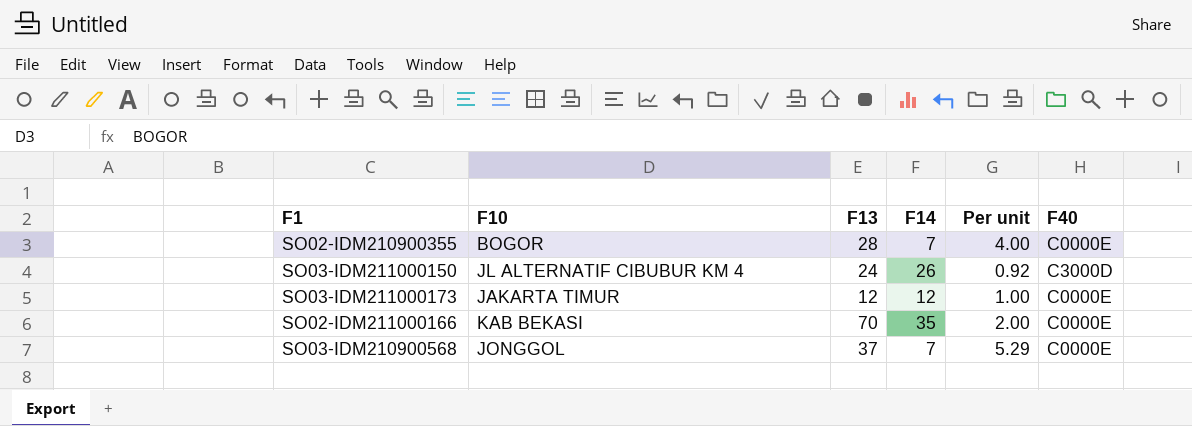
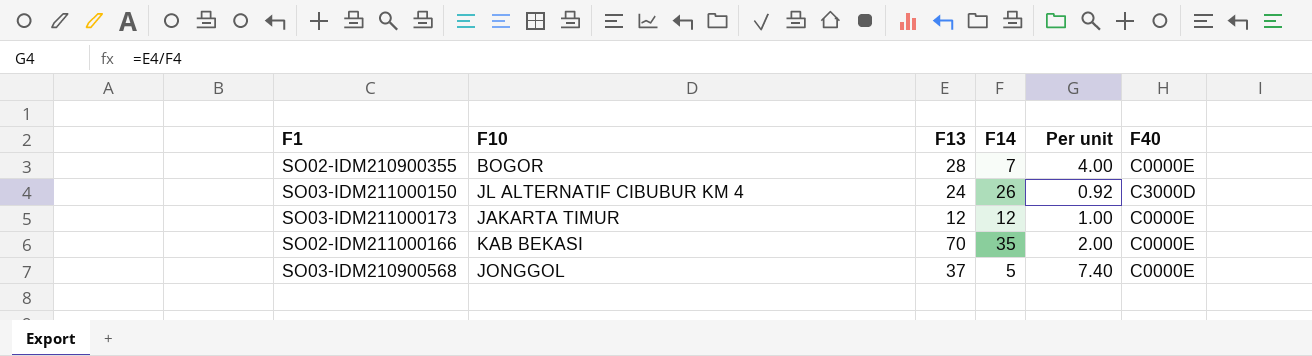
SO03-IDM210900568 | F14: 7 -> 5
SO03-IDM210900568 | Per unit: 5.29 -> 7.40

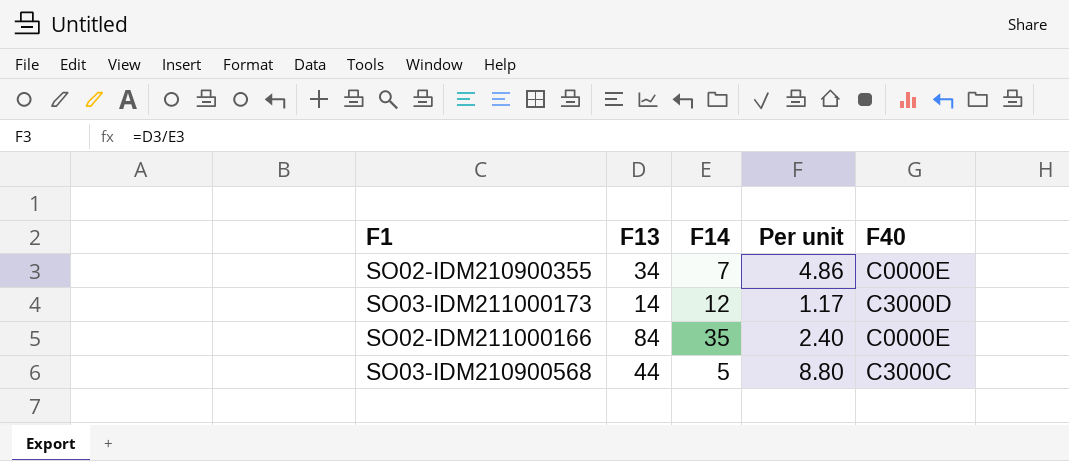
column F10 | position: 2 -> none
row SO03-IDM211000150: JL ALTERNATIF CIBUBUR KM 4 | 24 | 26 | 0.92 | C3000D -> none
SO02-IDM210900355 | F13: 28 -> 34
SO02-IDM210900355 | Per unit: 4.00 -> 4.86
SO03-IDM211000173 | F13: 12 -> 14
SO03-IDM211000173 | Per unit: 1.00 -> 1.17
SO03-IDM211000173 | F40: C0000E -> C3000D
SO02-IDM211000166 | F13: 70 -> 84
SO02-IDM211000166 | Per unit: 2.00 -> 2.40
SO03-IDM210900568 | F13: 37 -> 44
SO03-IDM210900568 | Per unit: 7.40 -> 8.80
SO03-IDM210900568 | F40: C0000E -> C3000C

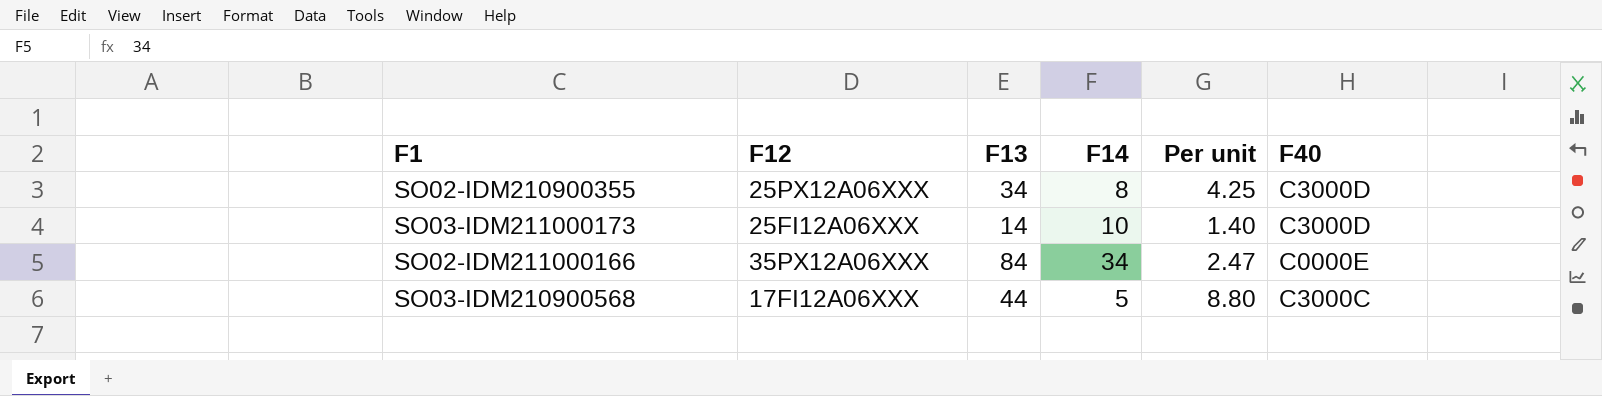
column F12 | position: none -> 2
SO02-IDM210900355 | F14: 7 -> 8
SO02-IDM210900355 | Per unit: 4.86 -> 4.25
SO02-IDM210900355 | F40: C0000E -> C3000D
SO03-IDM211000173 | F14: 12 -> 10
SO03-IDM211000173 | Per unit: 1.17 -> 1.40
SO02-IDM211000166 | F14: 35 -> 34
SO02-IDM211000166 | Per unit: 2.40 -> 2.47

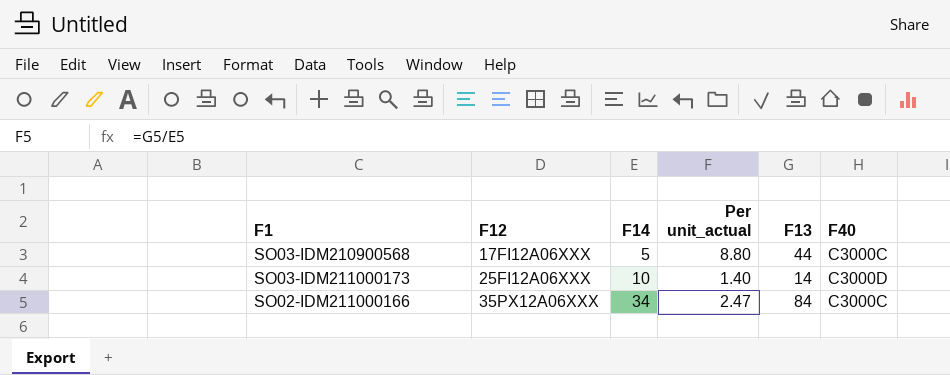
row order: none -> F12 ascending
column name: Per unit -> Per unit_actual
column F13 | position: 3 -> 5
row SO02-IDM210900355: 25PX12A06XXX | 34 | 8 | 4.25 | C3000D -> none
SO02-IDM211000166 | F40: C0000E -> C3000C

